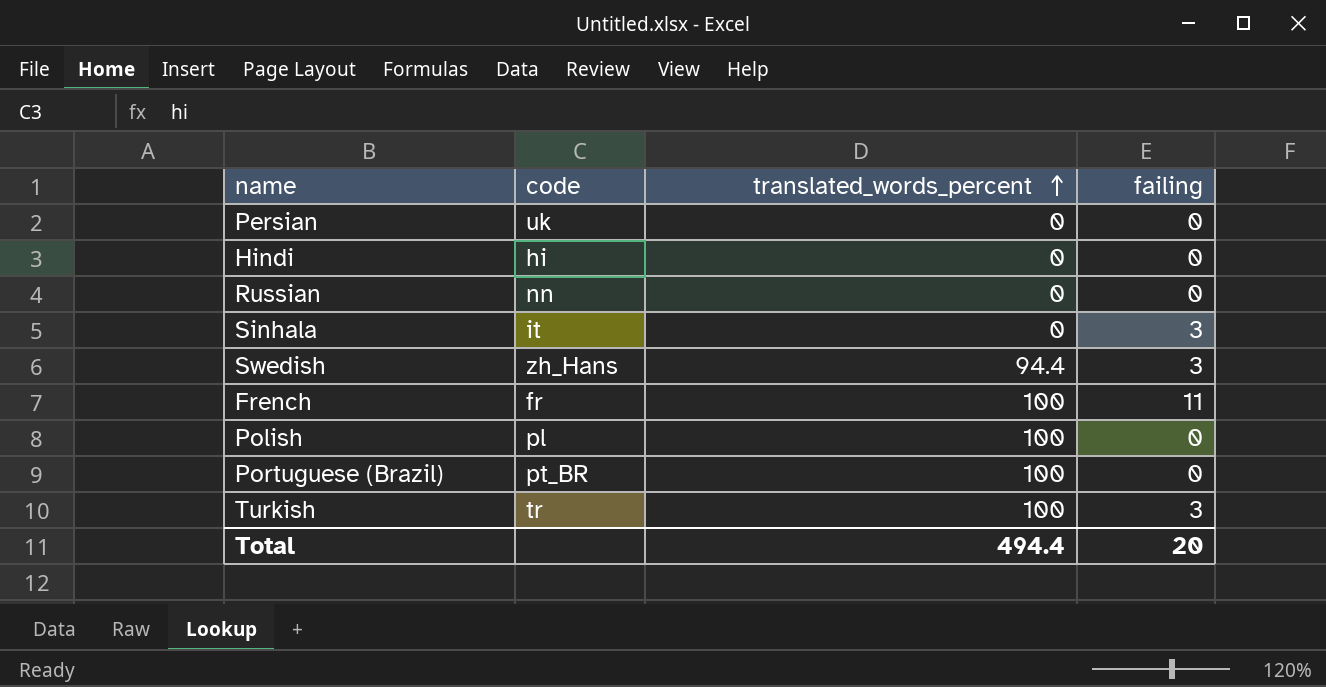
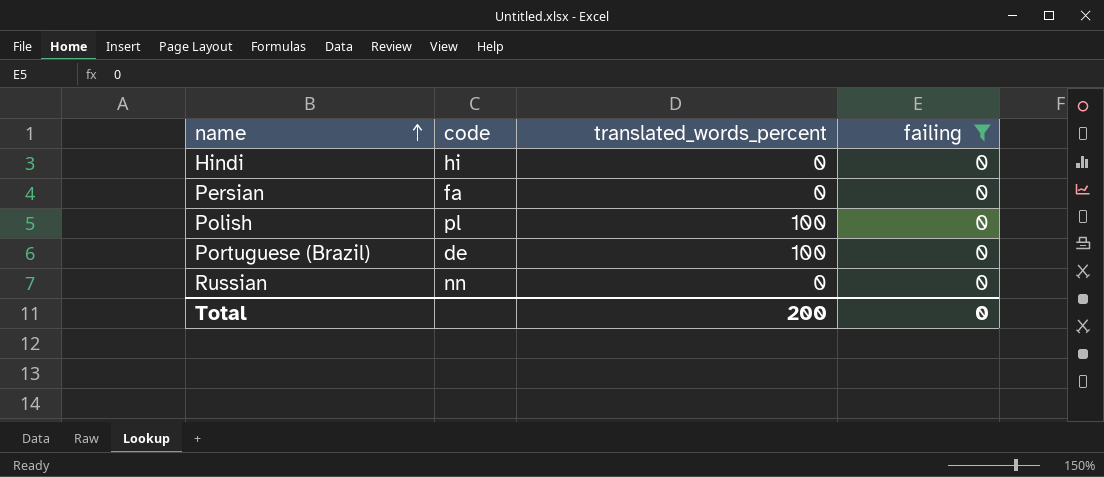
filter: none -> failing = 0
row order: translated_words_percent ascending -> name ascending
Persian | code: uk -> fa
Portuguese (Brazil) | code: pt_BR -> de
Total | translated_words_percent: 494.4 -> 200
Total | failing: 20 -> 0

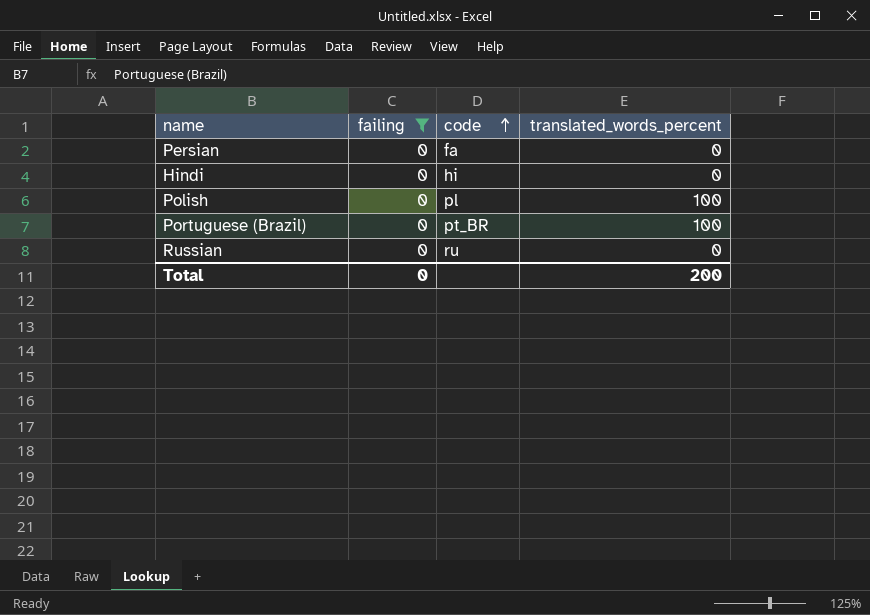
row order: name ascending -> code ascending
column failing | position: 4 -> 2
Portuguese (Brazil) | code: de -> pt_BR
Russian | code: nn -> ru

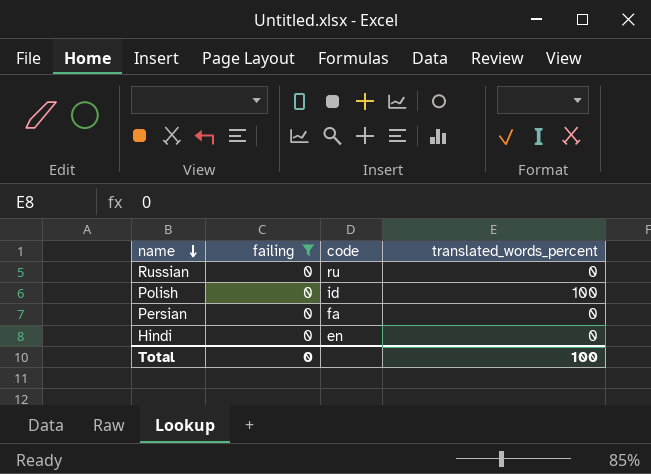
row order: code ascending -> name descending
row Portuguese (Brazil): 0 | pt_BR | 100 -> none
Polish | code: pl -> id
Hindi | code: hi -> en
Total | translated_words_percent: 200 -> 100

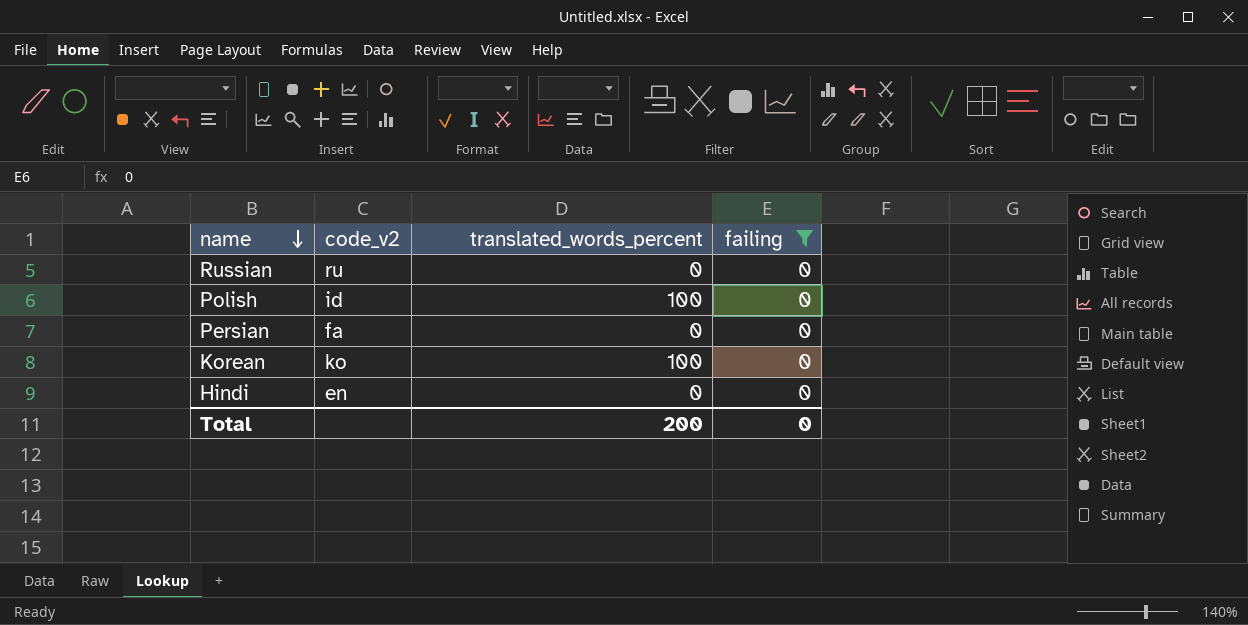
column name: code -> code_v2
column failing | position: 2 -> 4
row Korean: none -> ko | 100 | 0
Total | translated_words_percent: 100 -> 200

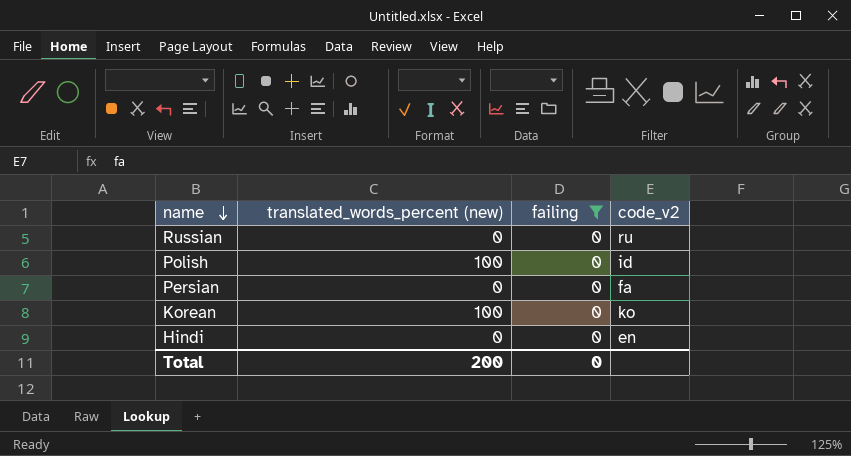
column name: translated_words_percent -> translated_words_percent (new)
column code_v2 | position: 2 -> 4

